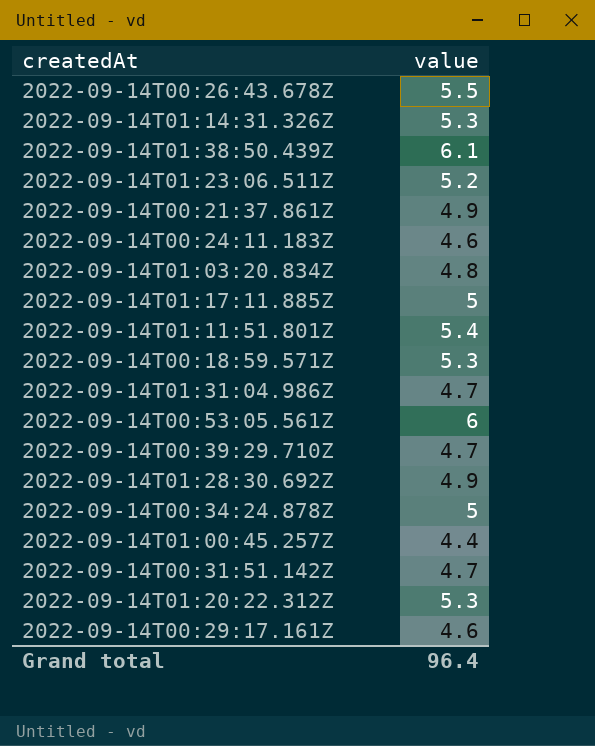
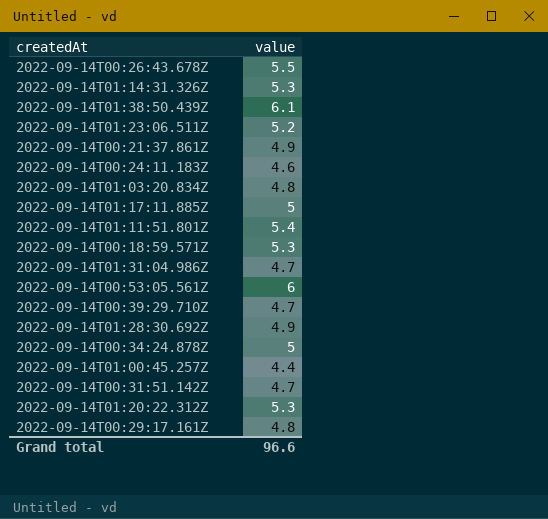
2022-09-14T00:29:17.161Z | value: 4.6 -> 4.8
Grand total | value: 96.4 -> 96.6

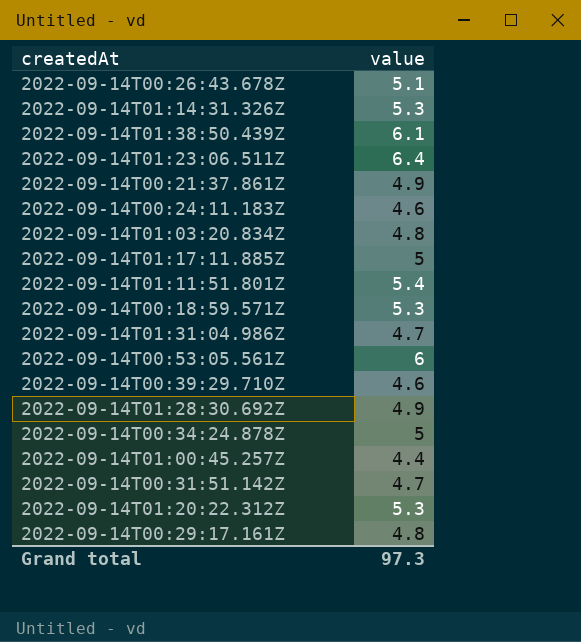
2022-09-14T00:26:43.678Z | value: 5.5 -> 5.1
2022-09-14T01:23:06.511Z | value: 5.2 -> 6.4
2022-09-14T00:39:29.710Z | value: 4.7 -> 4.6
Grand total | value: 96.6 -> 97.3

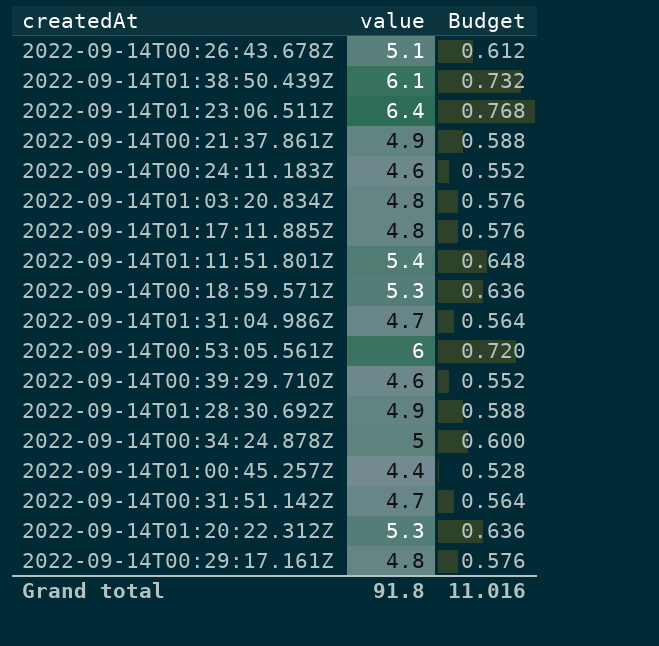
column Budget | formula: none -> [value] * 0.12
row 2022-09-14T01:14:31.326Z: 5.3 -> none
2022-09-14T01:17:11.885Z | value: 5 -> 4.8
Grand total | value: 97.3 -> 91.8

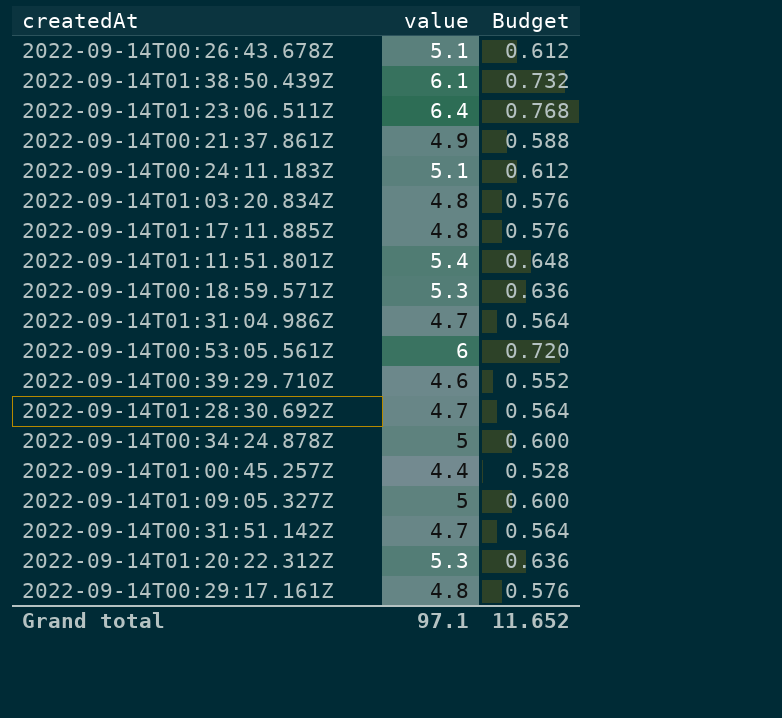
2022-09-14T00:24:11.183Z | value: 4.6 -> 5.1
2022-09-14T00:24:11.183Z | Budget: 0.552 -> 0.612
2022-09-14T01:28:30.692Z | value: 4.9 -> 4.7
2022-09-14T01:28:30.692Z | Budget: 0.588 -> 0.564
row 2022-09-14T01:09:05.327Z: none -> 5 | 0.600
Grand total | value: 91.8 -> 97.1
Grand total | Budget: 11.016 -> 11.652

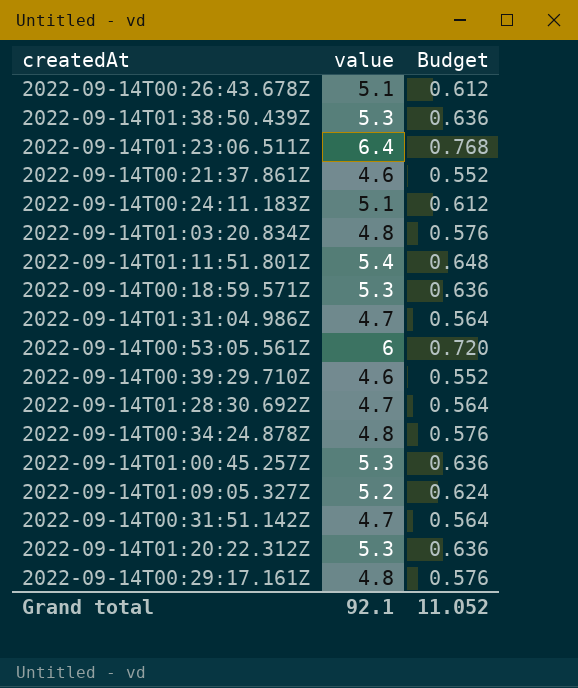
row 2022-09-14T01:17:11.885Z: 4.8 | 0.576 -> none
2022-09-14T01:38:50.439Z | value: 6.1 -> 5.3
2022-09-14T01:38:50.439Z | Budget: 0.732 -> 0.636
2022-09-14T00:21:37.861Z | value: 4.9 -> 4.6
2022-09-14T00:21:37.861Z | Budget: 0.588 -> 0.552
2022-09-14T00:34:24.878Z | value: 5 -> 4.8
2022-09-14T00:34:24.878Z | Budget: 0.600 -> 0.576
2022-09-14T01:00:45.257Z | value: 4.4 -> 5.3
2022-09-14T01:00:45.257Z | Budget: 0.528 -> 0.636
2022-09-14T01:09:05.327Z | value: 5 -> 5.2
2022-09-14T01:09:05.327Z | Budget: 0.600 -> 0.624
Grand total | value: 97.1 -> 92.1
Grand total | Budget: 11.652 -> 11.052

